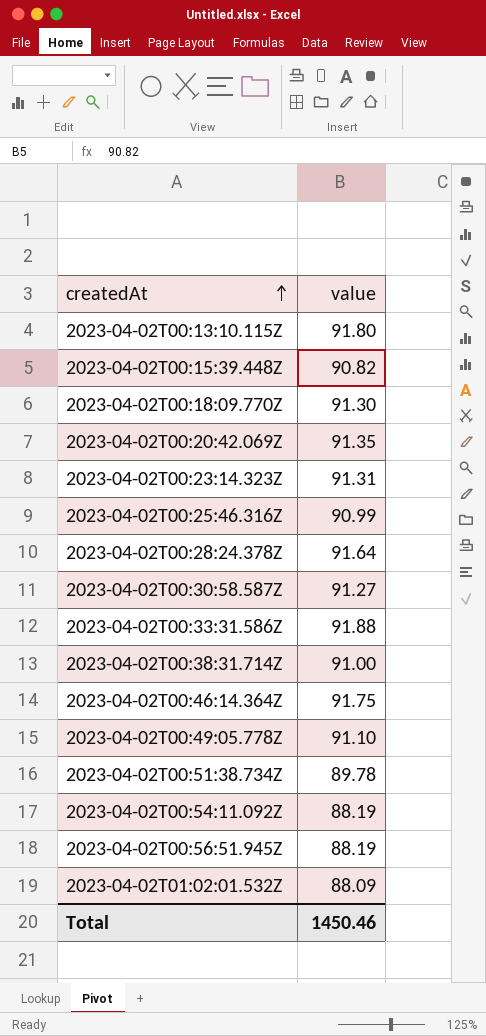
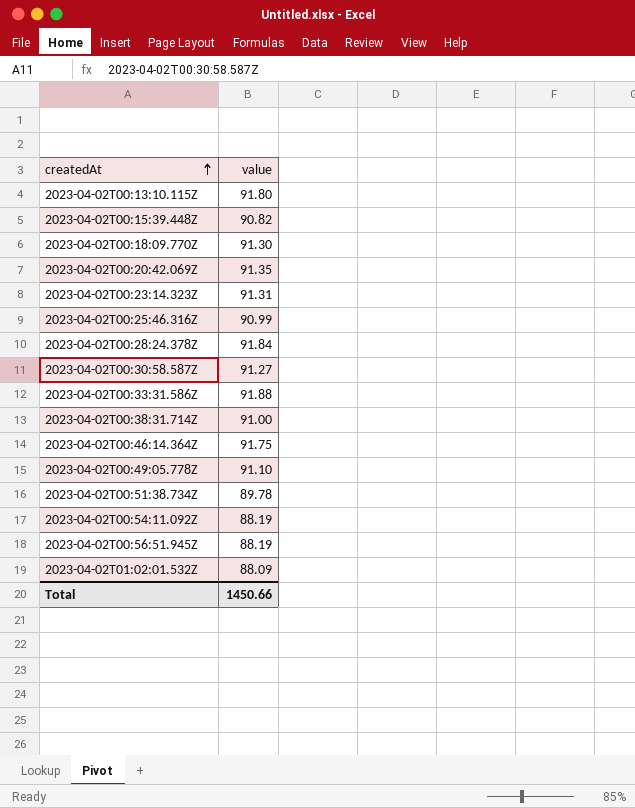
2023-04-02T00:28:24.378Z | value: 91.64 -> 91.84
Total | value: 1450.46 -> 1450.66

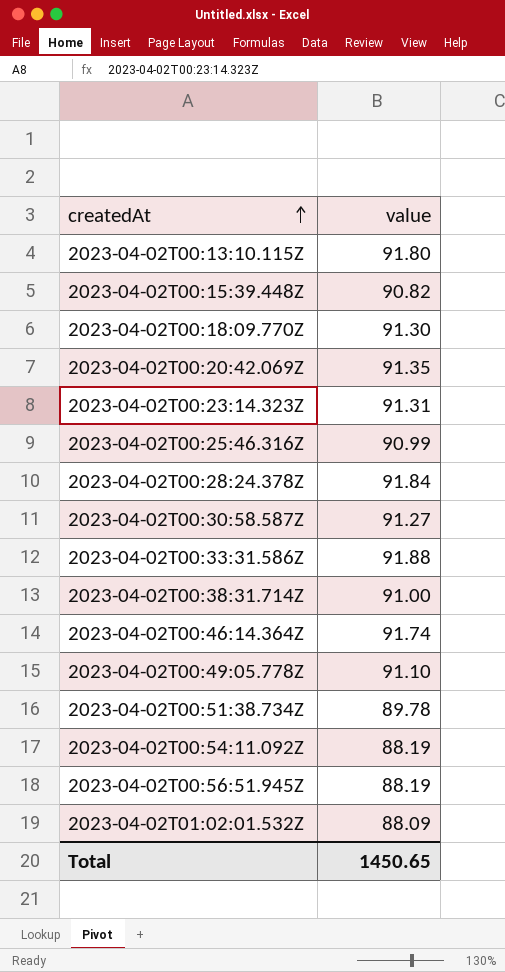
2023-04-02T00:46:14.364Z | value: 91.75 -> 91.74
Total | value: 1450.66 -> 1450.65

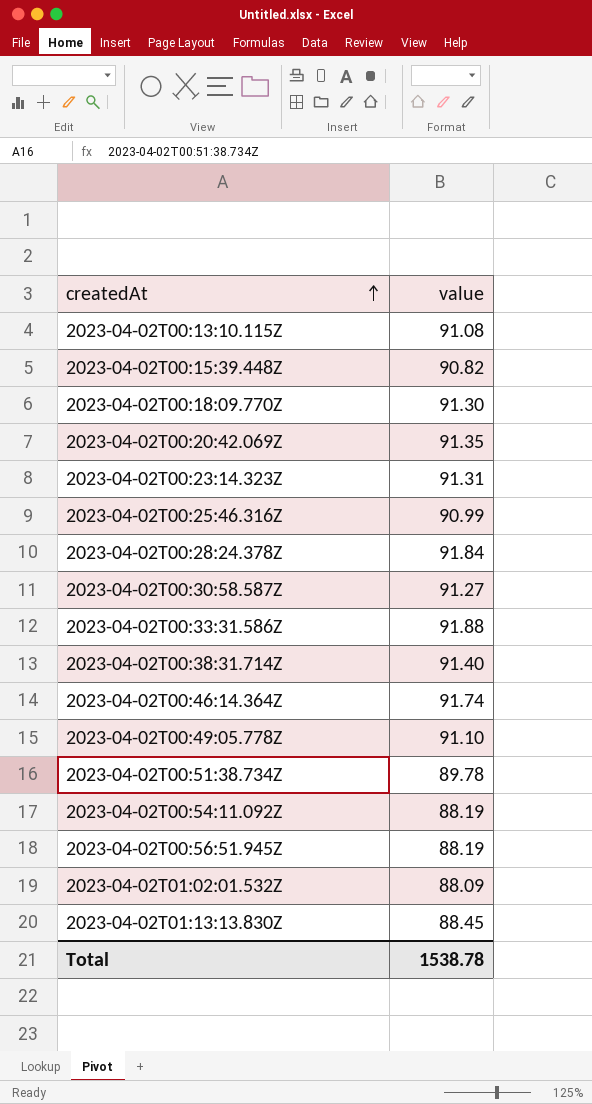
2023-04-02T00:13:10.115Z | value: 91.80 -> 91.08
2023-04-02T00:38:31.714Z | value: 91.00 -> 91.40
row 2023-04-02T01:13:13.830Z: none -> 88.45
Total | value: 1450.65 -> 1538.78

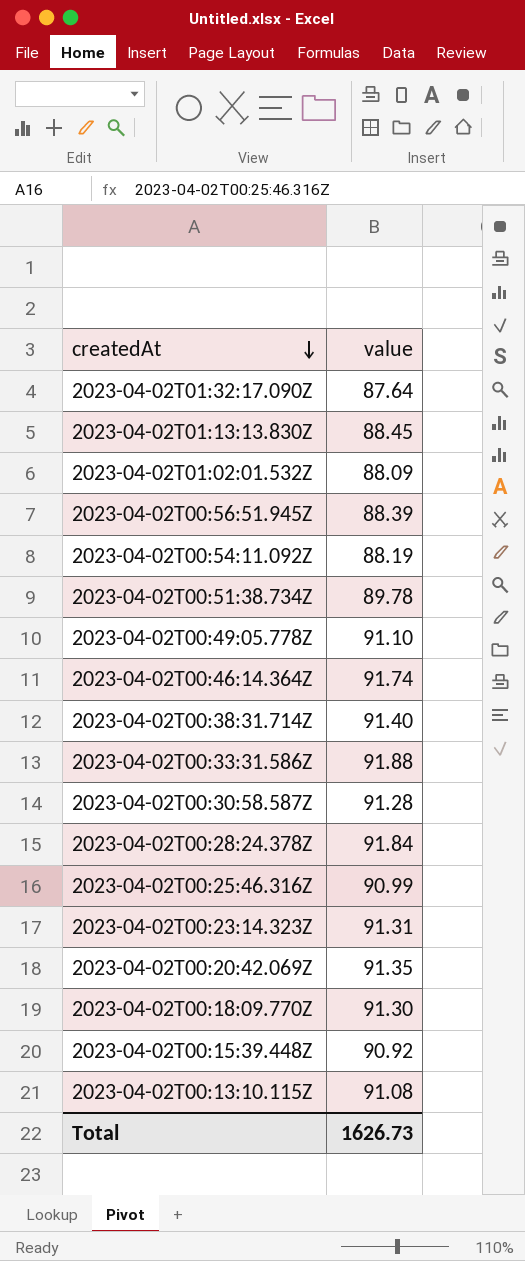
row order: createdAt ascending -> createdAt descending
row 2023-04-02T01:32:17.090Z: none -> 87.64
2023-04-02T00:56:51.945Z | value: 88.19 -> 88.39
2023-04-02T00:30:58.587Z | value: 91.27 -> 91.28
2023-04-02T00:15:39.448Z | value: 90.82 -> 90.92
Total | value: 1538.78 -> 1626.73

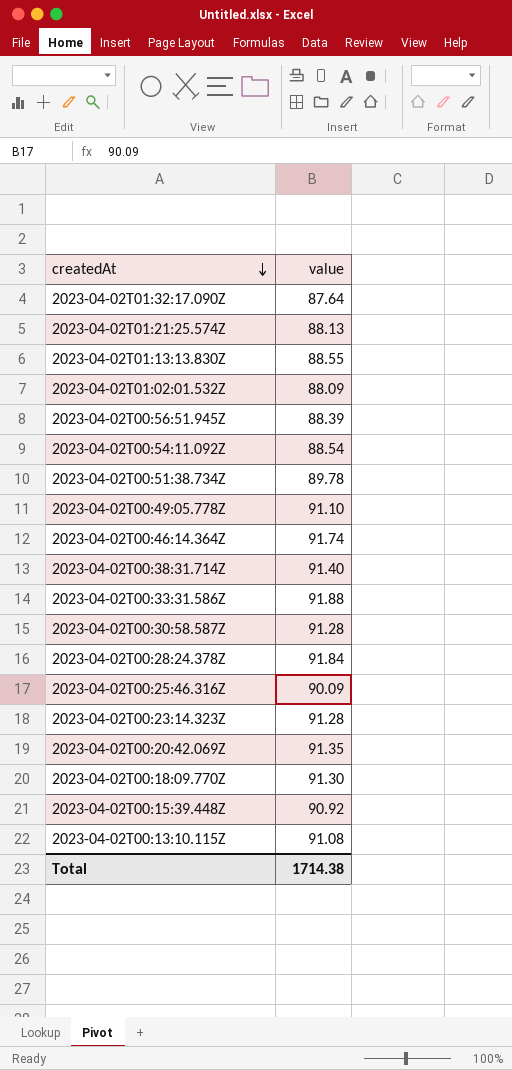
row 2023-04-02T01:21:25.574Z: none -> 88.13
2023-04-02T01:13:13.830Z | value: 88.45 -> 88.55
2023-04-02T00:54:11.092Z | value: 88.19 -> 88.54
2023-04-02T00:25:46.316Z | value: 90.99 -> 90.09
2023-04-02T00:23:14.323Z | value: 91.31 -> 91.28
Total | value: 1626.73 -> 1714.38

